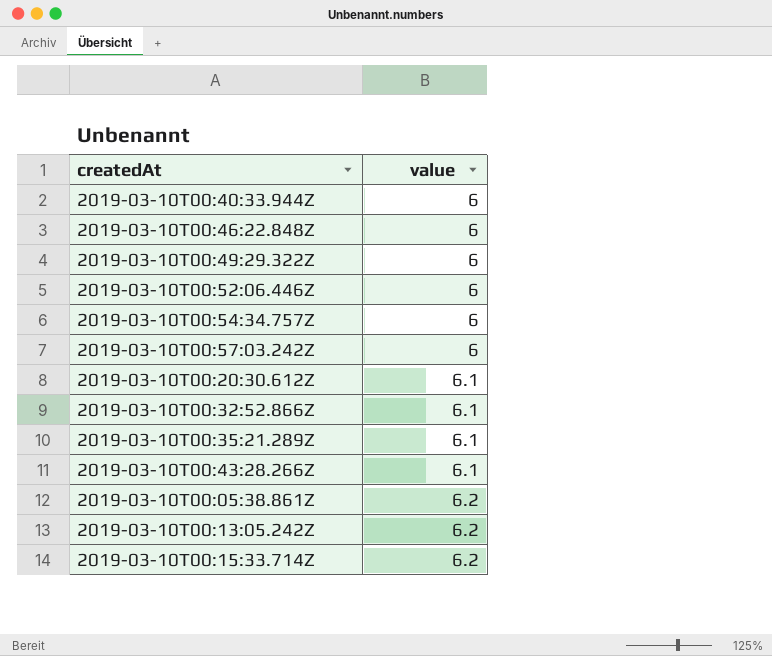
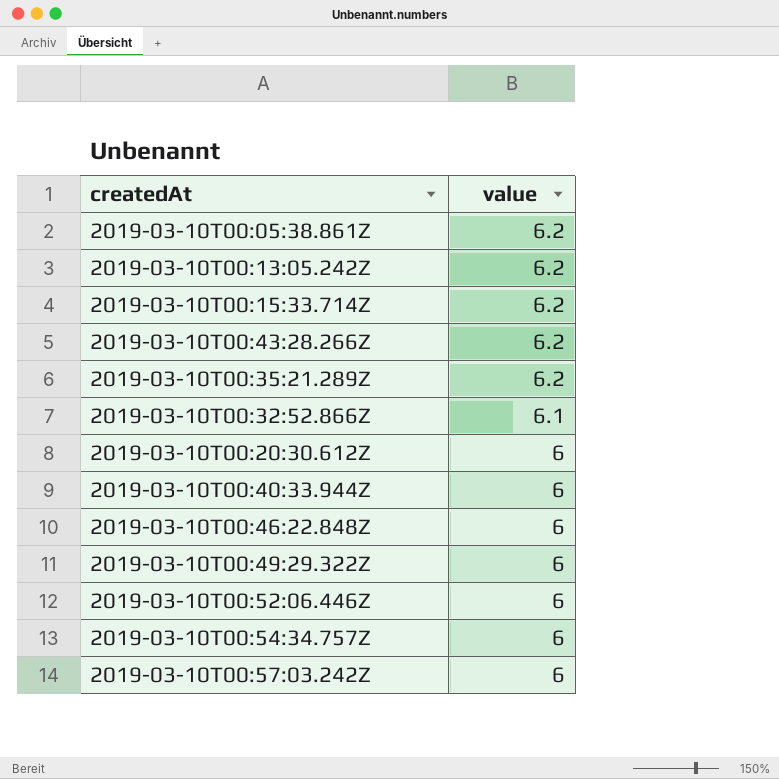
row order: value ascending -> value descending
2019-03-10T00:43:28.266Z | value: 6.1 -> 6.2
2019-03-10T00:35:21.289Z | value: 6.1 -> 6.2
2019-03-10T00:20:30.612Z | value: 6.1 -> 6

